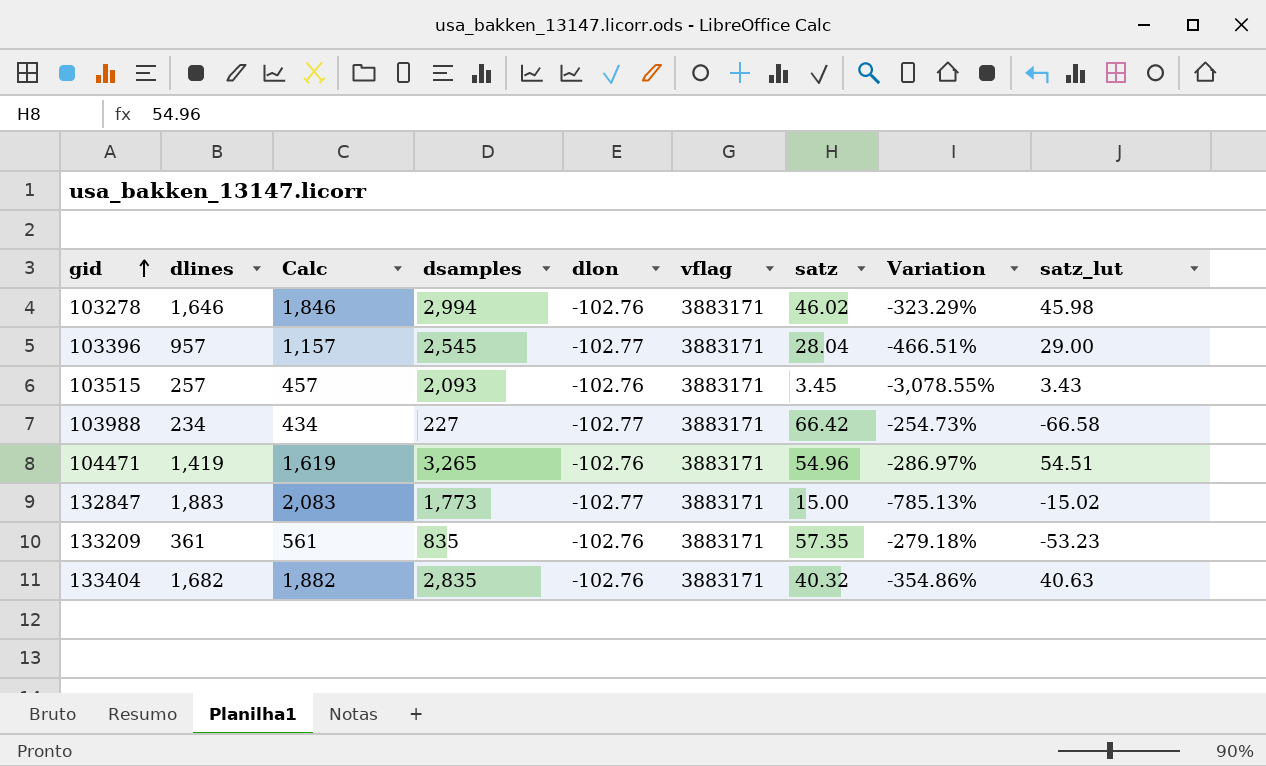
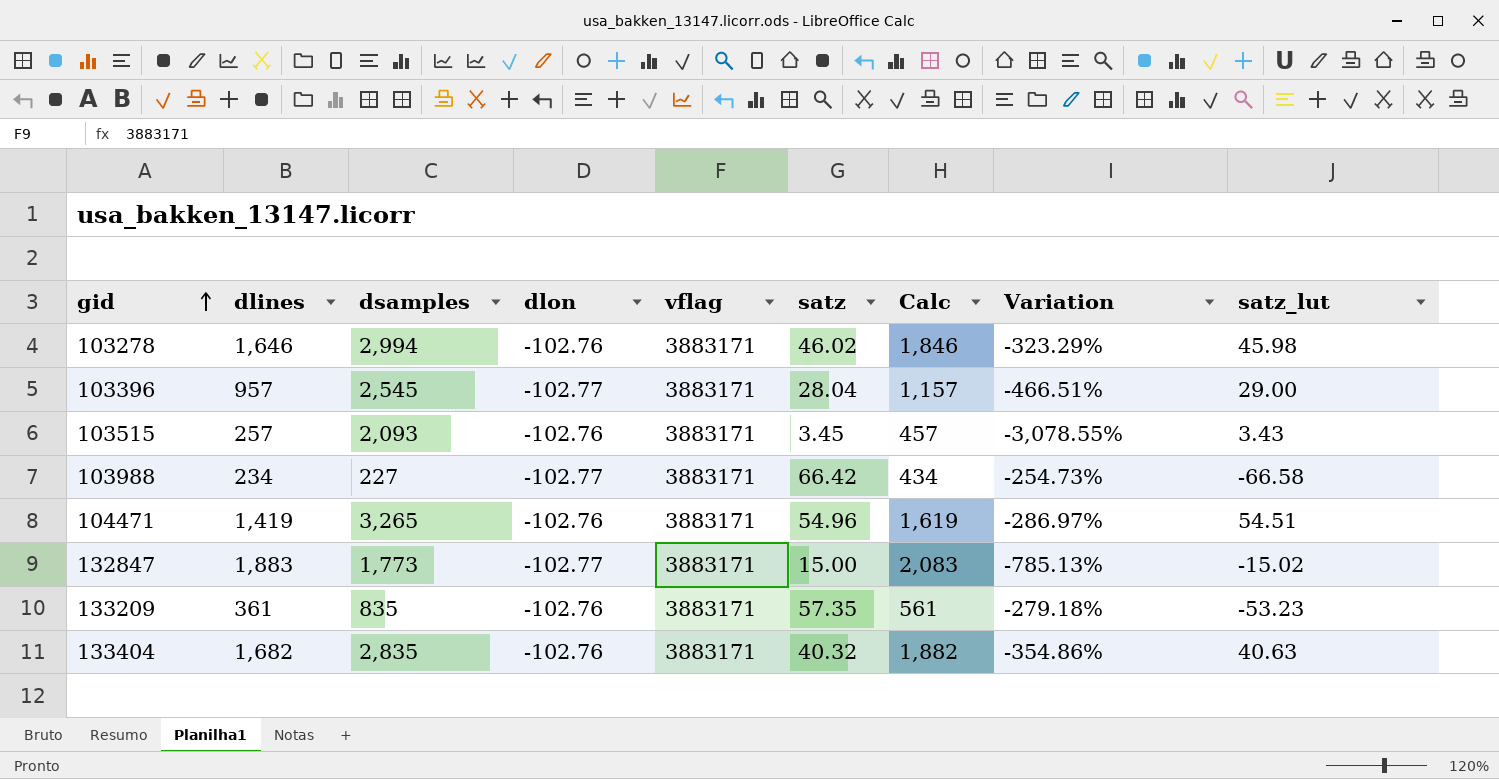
column Calc | position: 3 -> 7

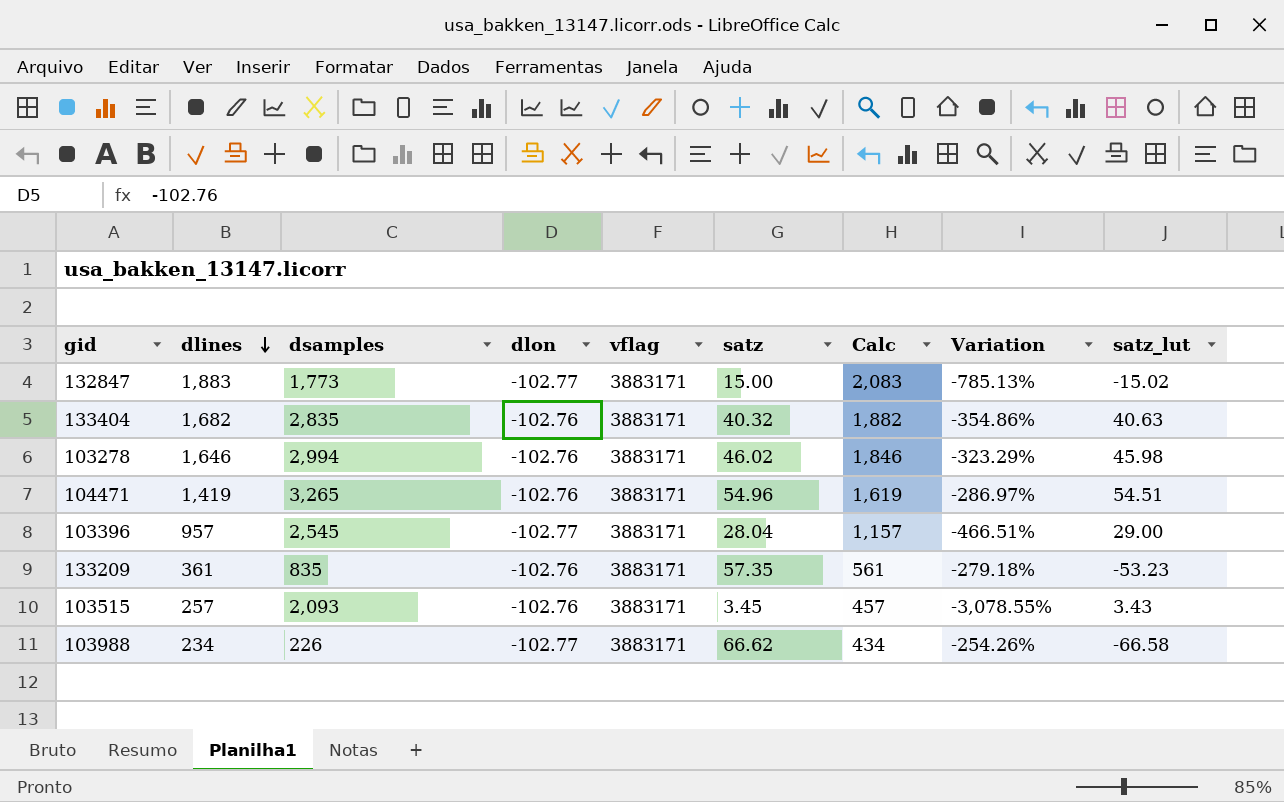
row order: gid ascending -> dlines descending
103988 | dsamples: 227 -> 226
103988 | satz: 66.42 -> 66.62
103988 | Variation: -254.73% -> -254.26%

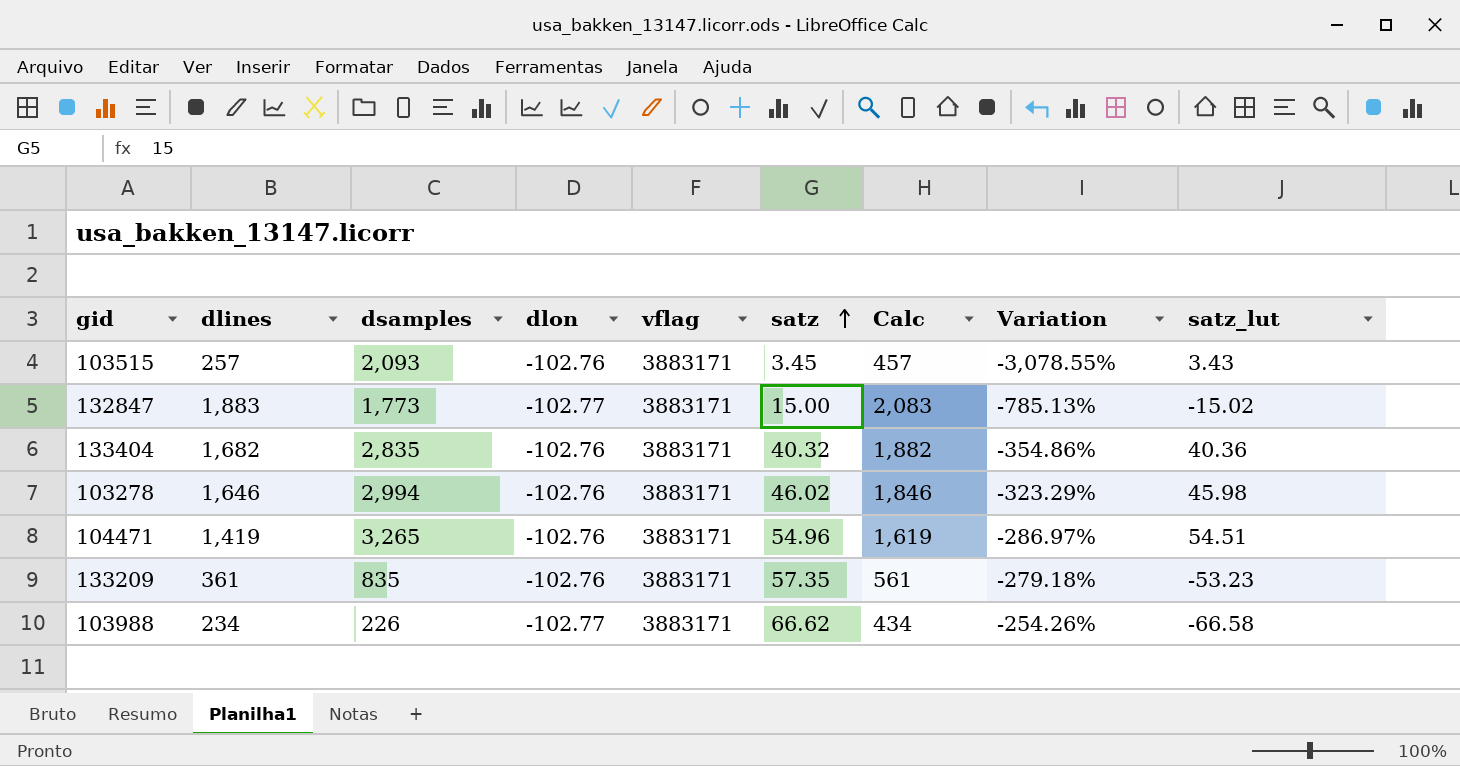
row order: dlines descending -> satz ascending
row 103396: 957 | 2,545 | -102.77 | 3883171 | 28.04 | 1,157 | -466.51% | 29.00 -> none
133404 | satz_lut: 40.63 -> 40.36

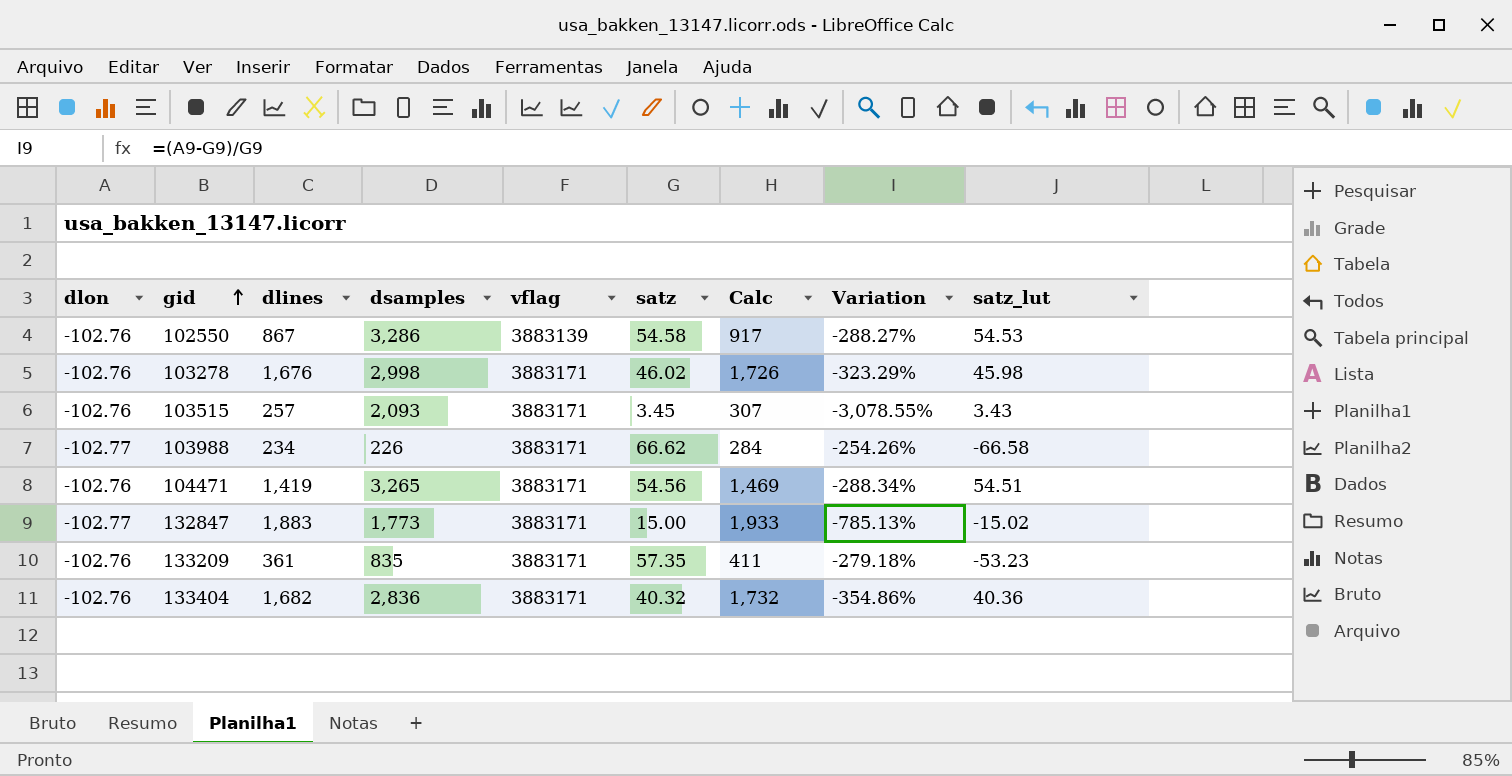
row order: satz ascending -> gid ascending
column dlon | position: 4 -> 1
column Calc | formula: [dlines] + 200 -> [dlines] + 50
row 102550: none -> -102.76 | 867 | 3,286 | 3883139 | 54.58 | 917 | -288.27% | 54.53
103278 | dlines: 1,646 -> 1,676
103278 | dsamples: 2,994 -> 2,998
104471 | satz: 54.96 -> 54.56
104471 | Variation: -286.97% -> -288.34%
133404 | dsamples: 2,835 -> 2,836

